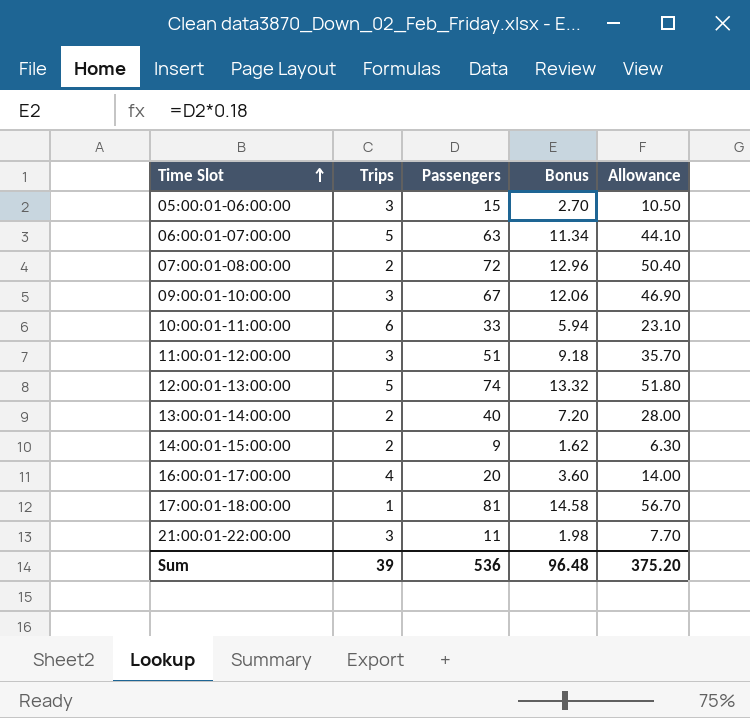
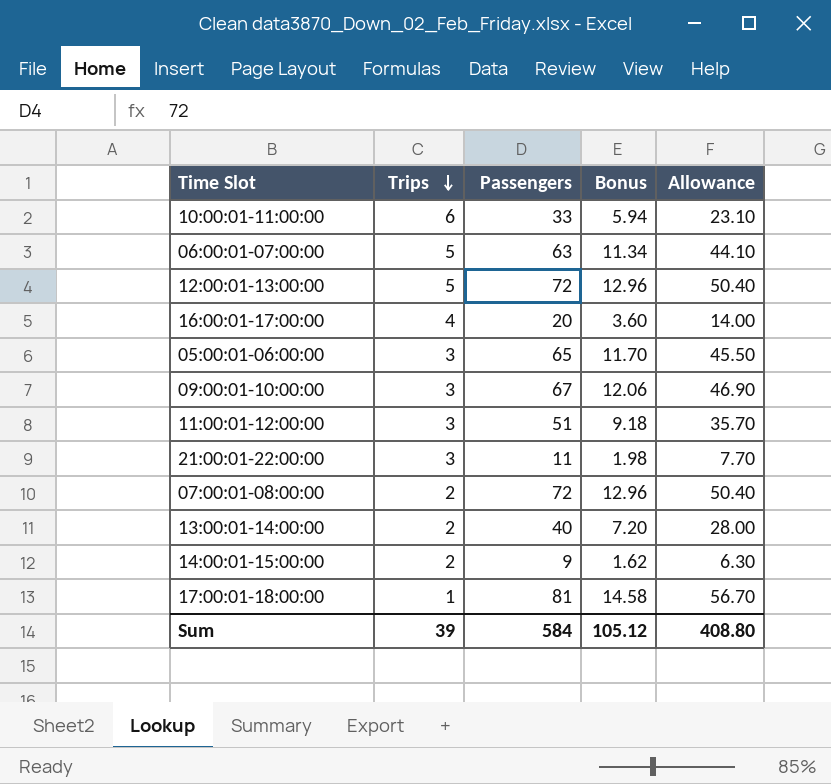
row order: Time Slot ascending -> Trips descending
12:00:01-13:00:00 | Passengers: 74 -> 72
12:00:01-13:00:00 | Bonus: 13.32 -> 12.96
12:00:01-13:00:00 | Allowance: 51.80 -> 50.40
05:00:01-06:00:00 | Passengers: 15 -> 65
05:00:01-06:00:00 | Bonus: 2.70 -> 11.70
05:00:01-06:00:00 | Allowance: 10.50 -> 45.50
Sum | Passengers: 536 -> 584
Sum | Bonus: 96.48 -> 105.12
Sum | Allowance: 375.20 -> 408.80

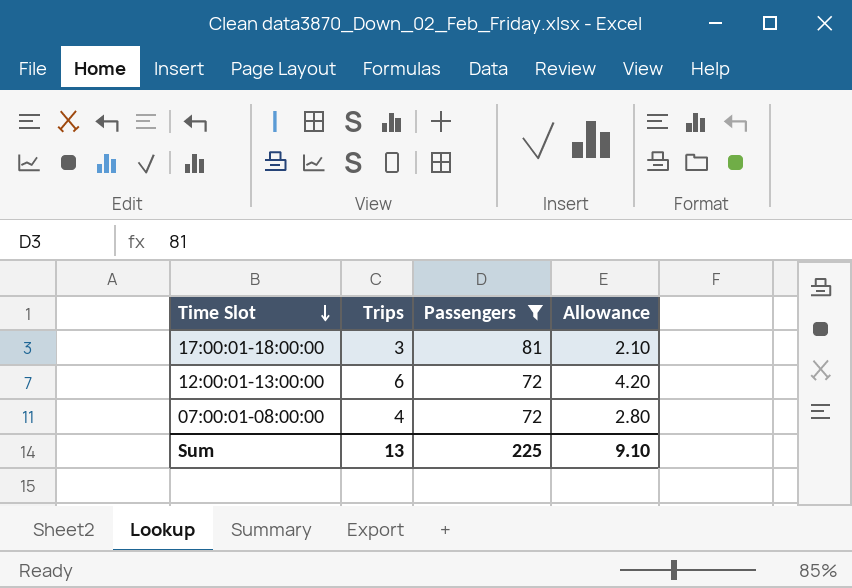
filter: none -> Passengers >= 72
row order: Trips descending -> Time Slot descending
column Bonus | formula: [Passengers] * 0.18 -> none
column Allowance | formula: [Passengers] * 0.7 -> [Trips] * 0.7
17:00:01-18:00:00 | Trips: 1 -> 3
12:00:01-13:00:00 | Trips: 5 -> 6
07:00:01-08:00:00 | Trips: 2 -> 4
Sum | Trips: 39 -> 13
Sum | Passengers: 584 -> 225
Sum | Allowance: 408.80 -> 9.10

